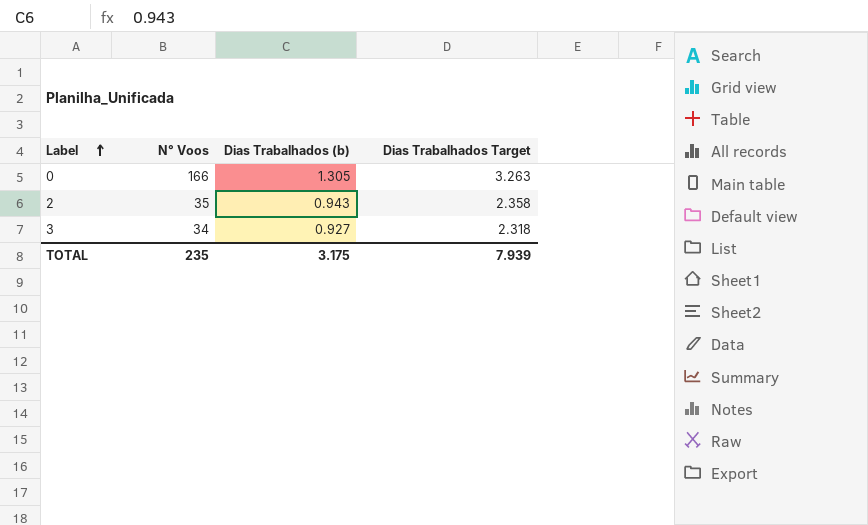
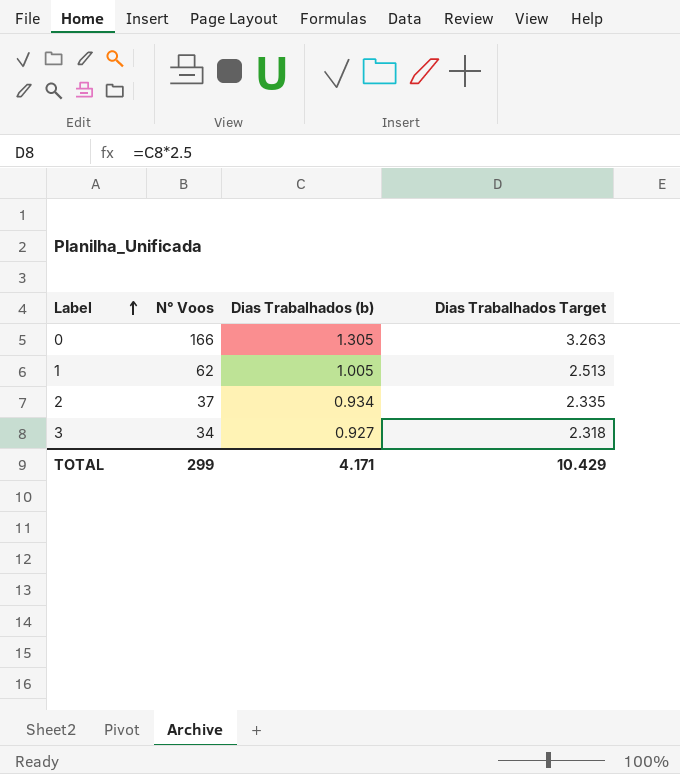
row 1: none -> 62 | 1.005 | 2.513
2 | N° Voos: 35 -> 37
2 | Dias Trabalhados (b): 0.943 -> 0.934
2 | Dias Trabalhados Target: 2.358 -> 2.335
TOTAL | N° Voos: 235 -> 299
TOTAL | Dias Trabalhados (b): 3.175 -> 4.171
TOTAL | Dias Trabalhados Target: 7.939 -> 10.429

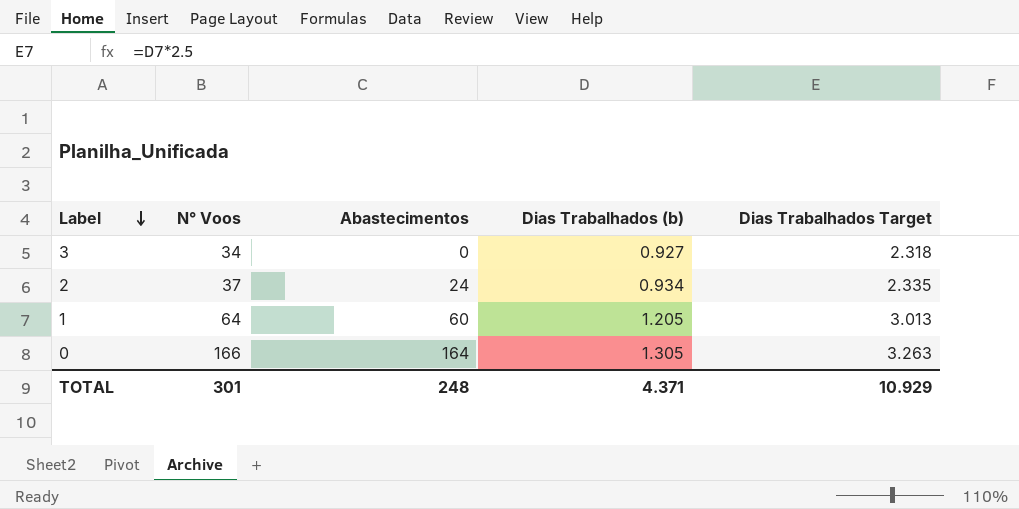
row order: Label ascending -> Label descending
column Abastecimentos | position: none -> 3
1 | N° Voos: 62 -> 64
1 | Dias Trabalhados (b): 1.005 -> 1.205
1 | Dias Trabalhados Target: 2.513 -> 3.013
TOTAL | N° Voos: 299 -> 301
TOTAL | Dias Trabalhados (b): 4.171 -> 4.371
TOTAL | Dias Trabalhados Target: 10.429 -> 10.929

